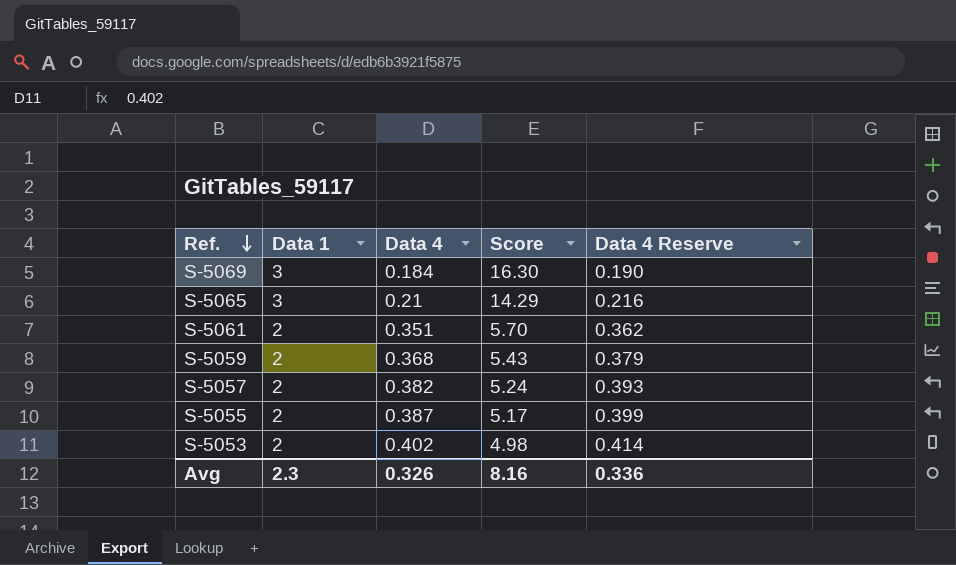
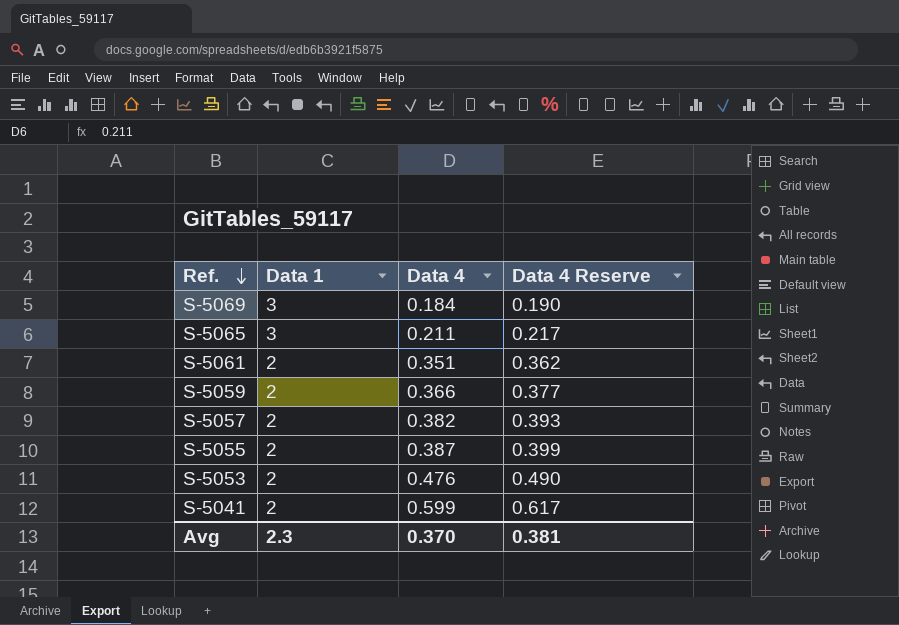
column Score | formula: [Data 1] / [Data 4] -> none
S-5065 | Data 4: 0.21 -> 0.211
S-5065 | Data 4 Reserve: 0.216 -> 0.217
S-5059 | Data 4: 0.368 -> 0.366
S-5059 | Data 4 Reserve: 0.379 -> 0.377
S-5053 | Data 4: 0.402 -> 0.476
S-5053 | Data 4 Reserve: 0.414 -> 0.490
row S-5041: none -> 2 | 0.599 | 0.617
Avg | Data 4: 0.326 -> 0.370
Avg | Data 4 Reserve: 0.336 -> 0.381

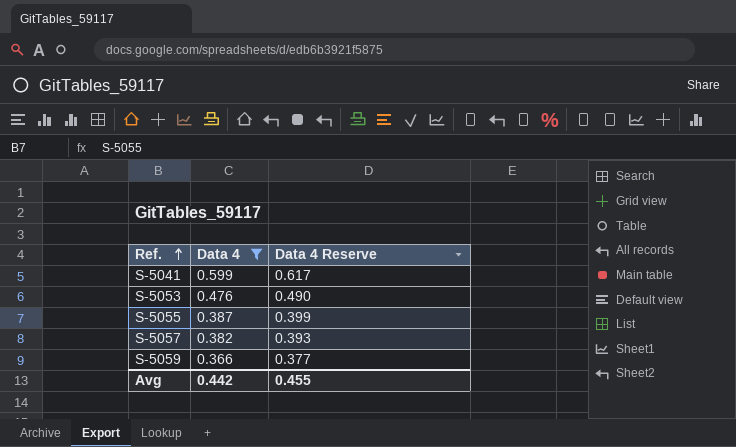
filter: none -> Data 4 >= 0.366
row order: Ref. descending -> Ref. ascending
column Data 1 | position: 2 -> none
Avg | Data 4: 0.370 -> 0.442
Avg | Data 4 Reserve: 0.381 -> 0.455

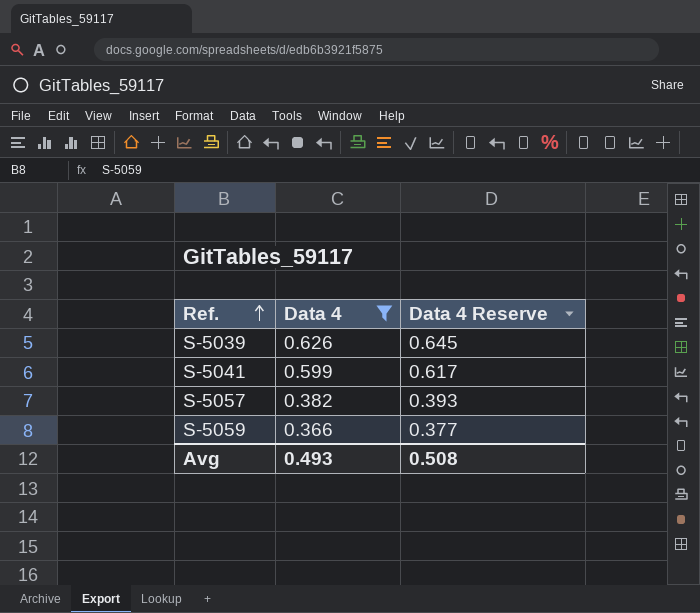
row S-5053: 0.476 | 0.490 -> none
row S-5055: 0.387 | 0.399 -> none
row S-5039: none -> 0.626 | 0.645
Avg | Data 4: 0.442 -> 0.493
Avg | Data 4 Reserve: 0.455 -> 0.508

